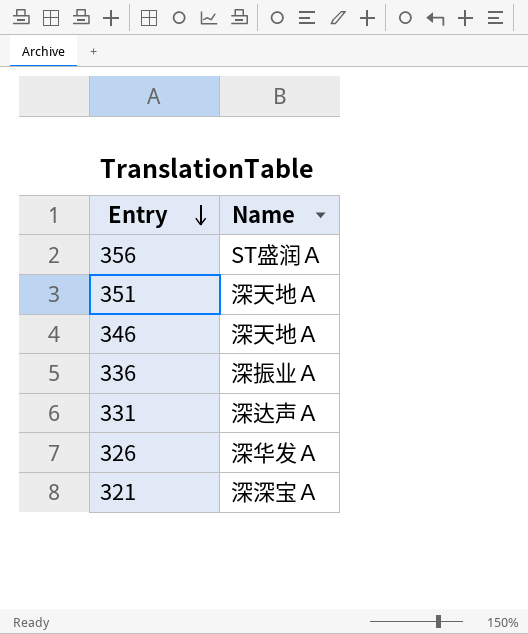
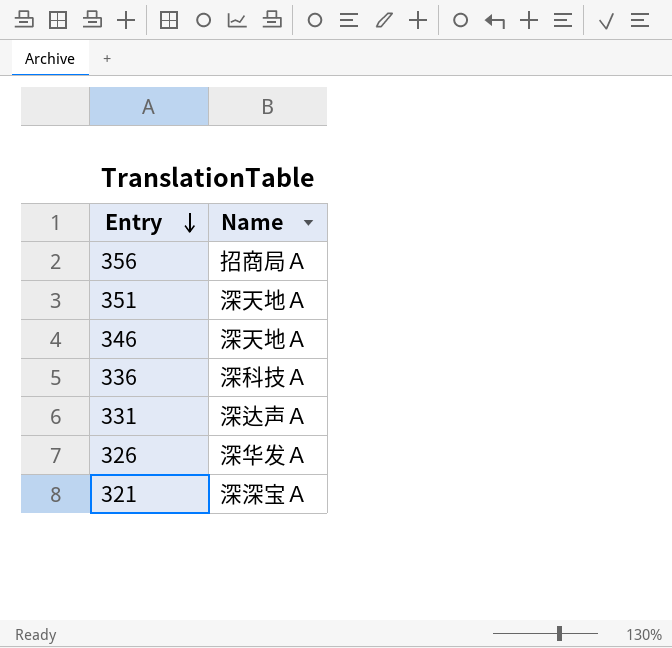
356 | Name: ST盛润Ａ -> 招商局Ａ
336 | Name: 深振业Ａ -> 深科技Ａ

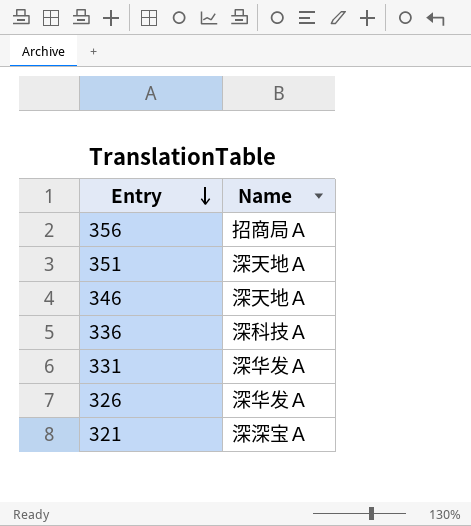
331 | Name: 深达声Ａ -> 深华发Ａ

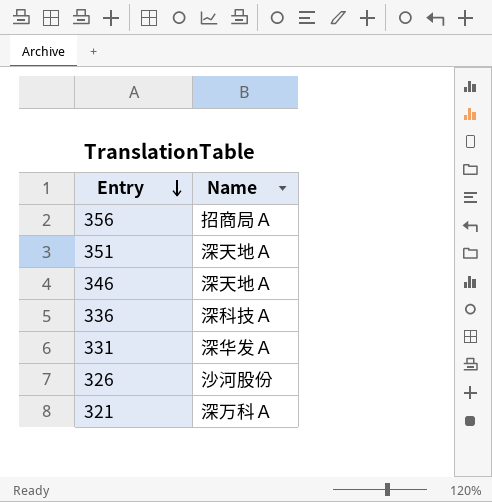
326 | Name: 深华发Ａ -> 沙河股份
321 | Name: 深深宝Ａ -> 深万科Ａ

